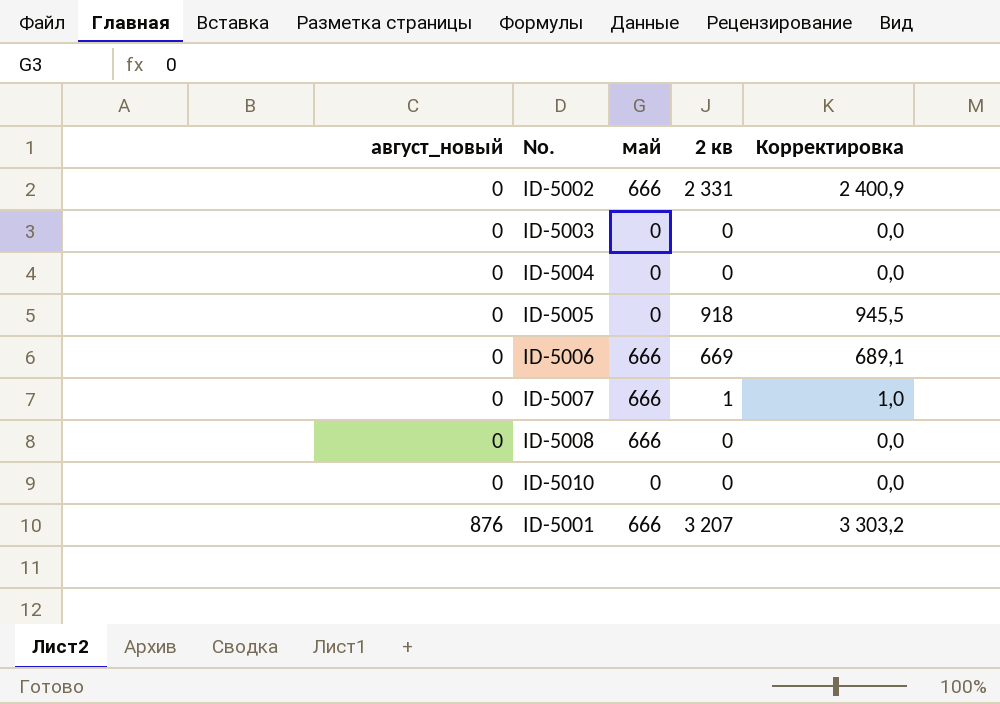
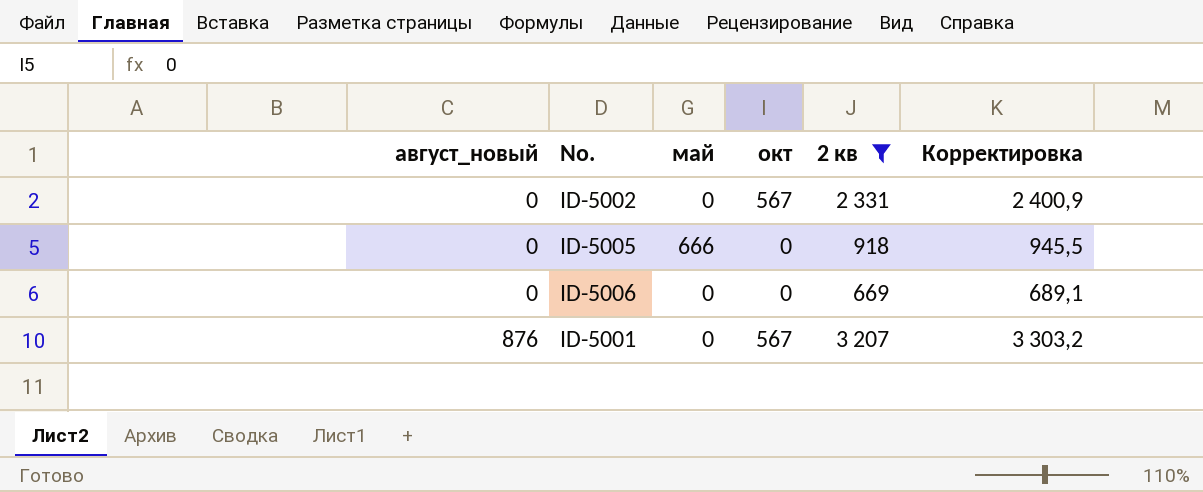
filter: none -> 2 кв >= 669
column окт | position: none -> 4
ID-5002 | май: 666 -> 0
ID-5005 | май: 0 -> 666
ID-5006 | май: 666 -> 0
ID-5001 | май: 666 -> 0

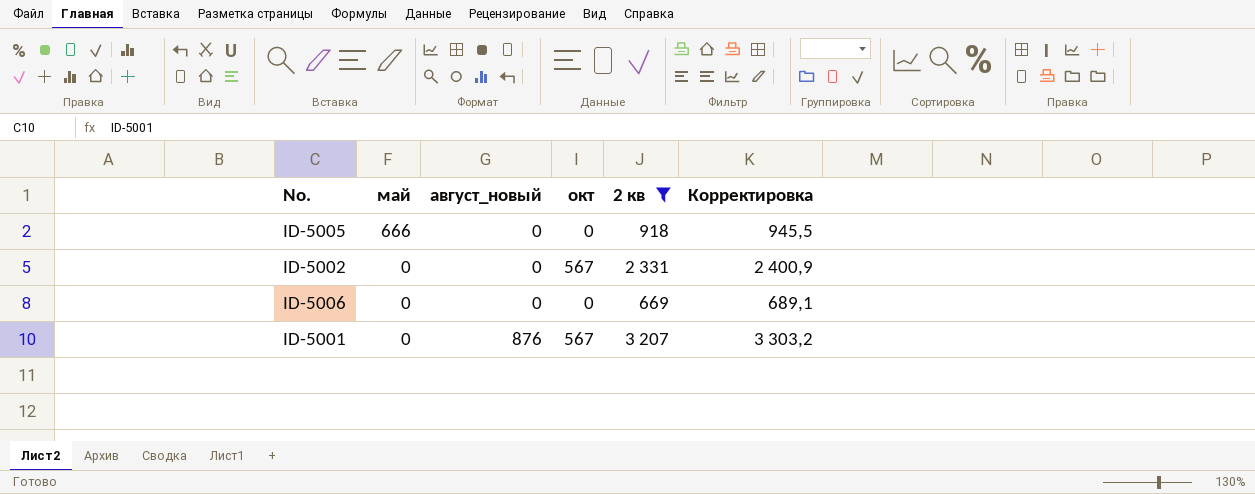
row order: август_новый ascending -> май descending
column август_новый | position: 1 -> 3

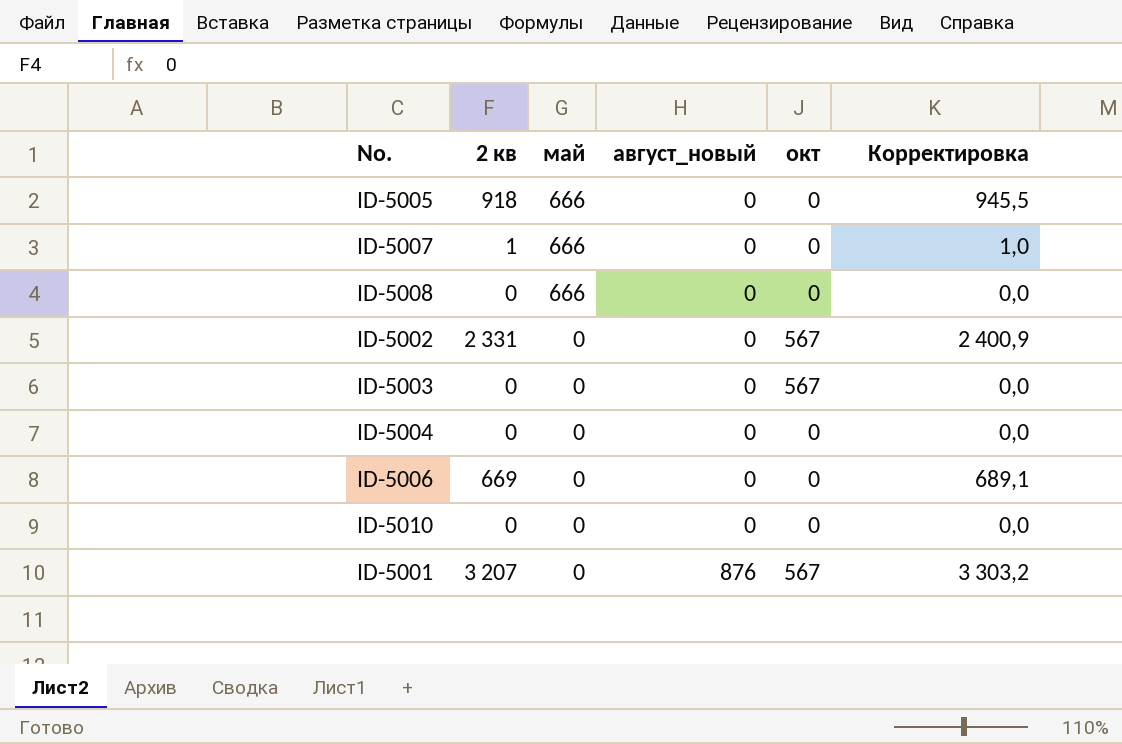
filter: 2 кв >= 669 -> none
column 2 кв | position: 5 -> 2

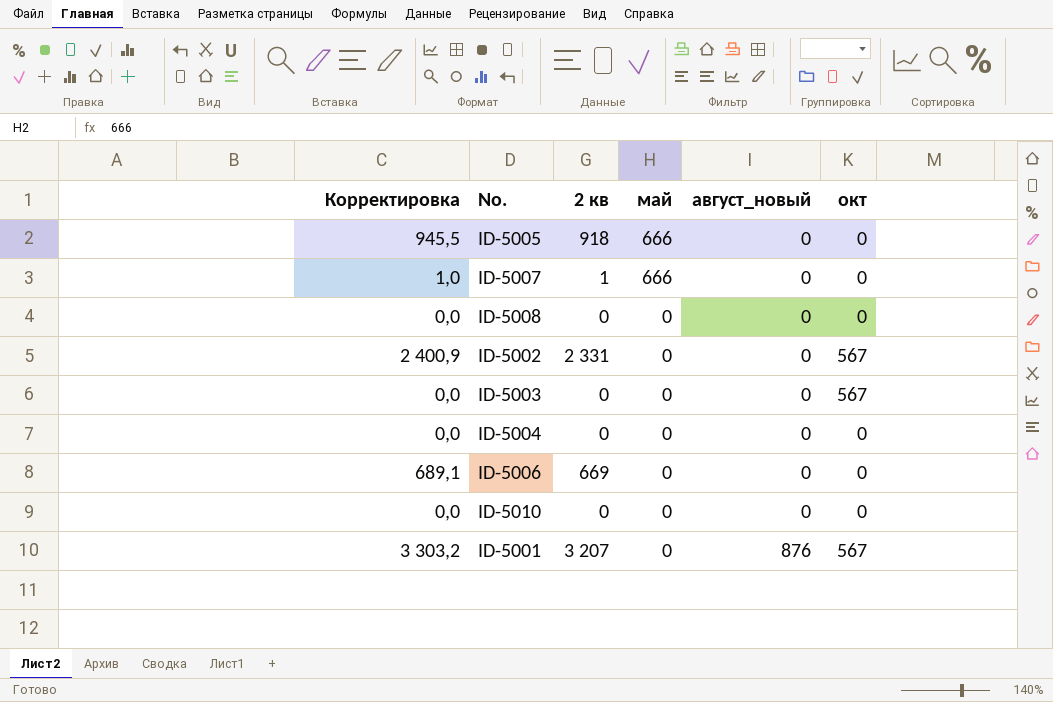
column Корректировка | position: 6 -> 1
ID-5008 | май: 666 -> 0

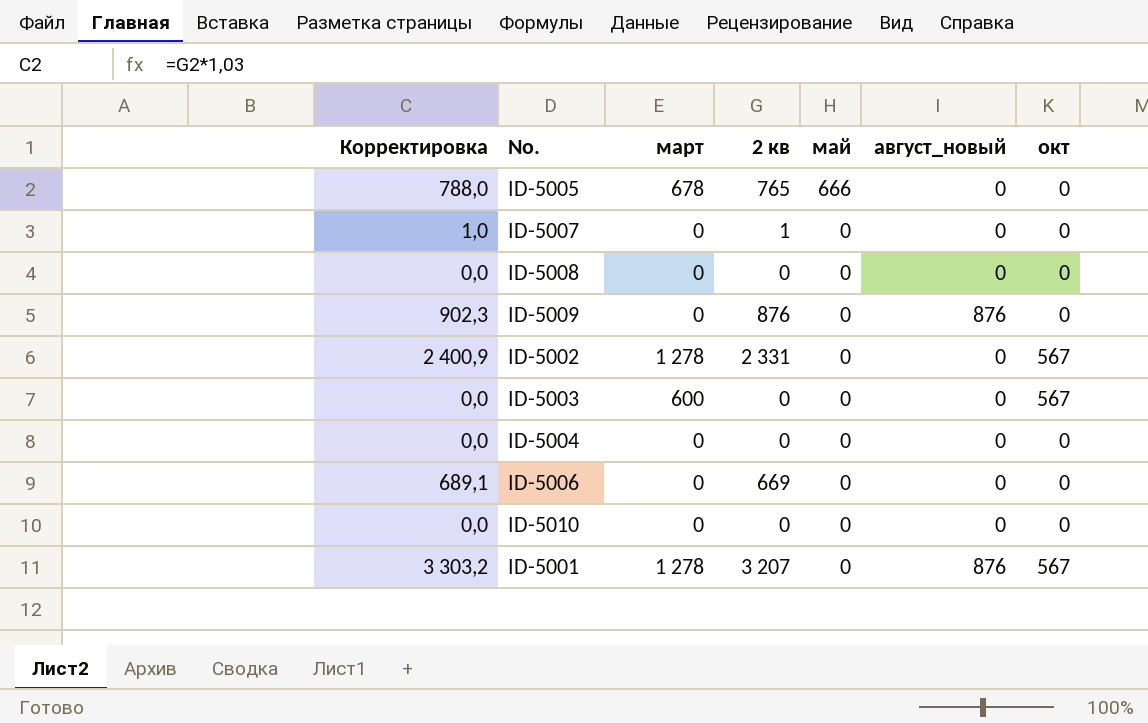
column март | position: none -> 3
ID-5005 | Корректировка: 945,5 -> 788,0
ID-5005 | 2 кв: 918 -> 765
ID-5007 | май: 666 -> 0
row ID-5009: none -> 902,3 | 0 | 876 | 0 | 876 | 0

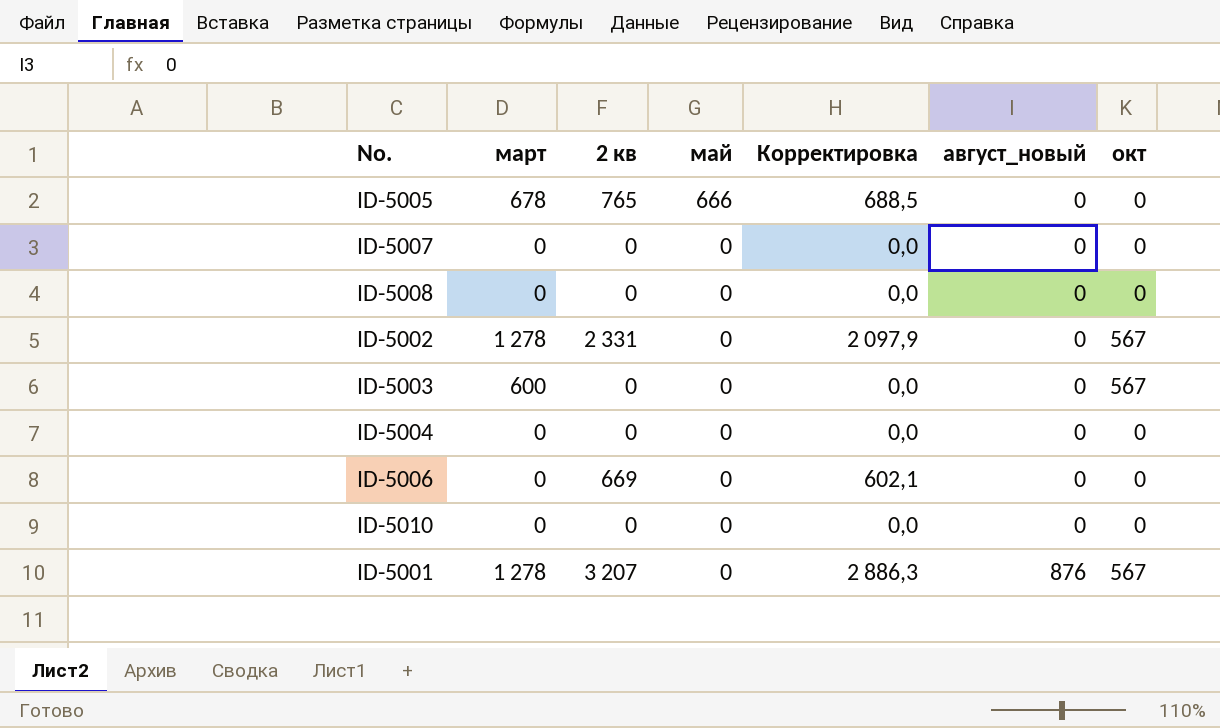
column Корректировка | formula: [2 кв] * 1,03 -> [2 кв] * 0,9
column Корректировка | position: 1 -> 5
row ID-5009: 902,3 | 0 | 876 | 0 | 876 | 0 -> none
ID-5007 | 2 кв: 1 -> 0

